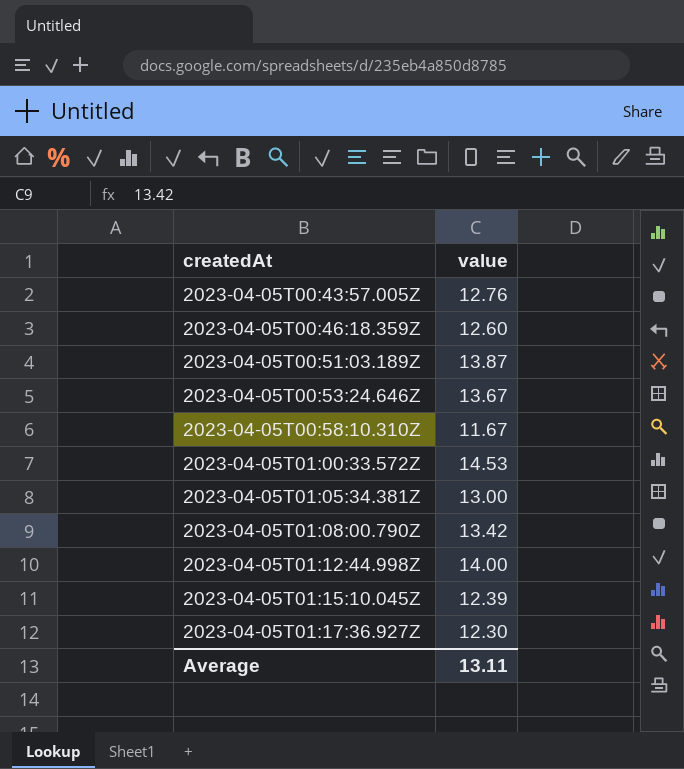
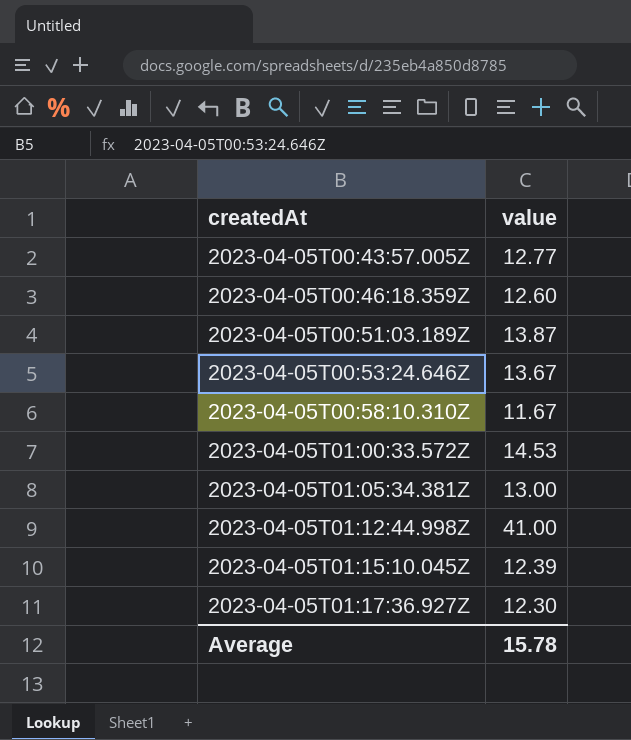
row 2023-04-05T01:08:00.790Z: 13.42 -> none
2023-04-05T00:43:57.005Z | value: 12.76 -> 12.77
2023-04-05T01:12:44.998Z | value: 14.00 -> 41.00
Average | value: 13.11 -> 15.78

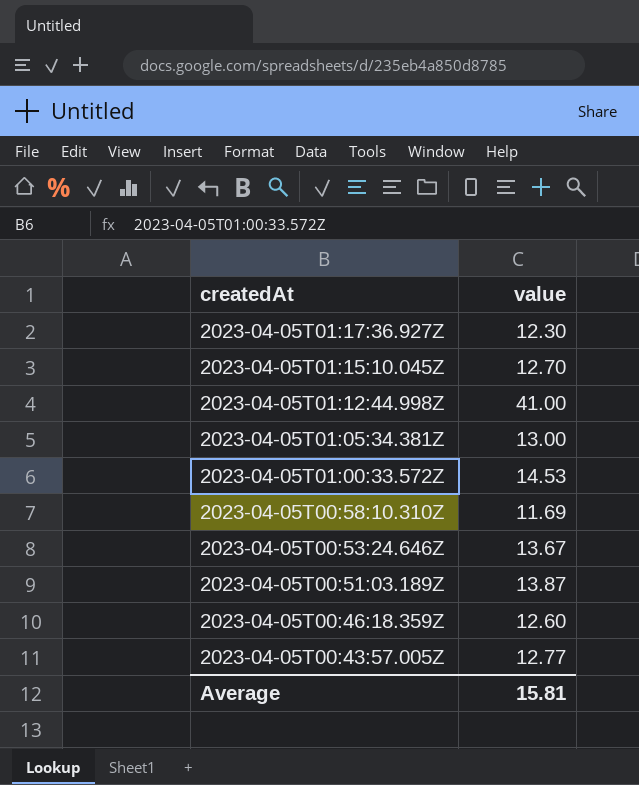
row order: createdAt ascending -> createdAt descending
2023-04-05T01:15:10.045Z | value: 12.39 -> 12.70
2023-04-05T00:58:10.310Z | value: 11.67 -> 11.69
Average | value: 15.78 -> 15.81

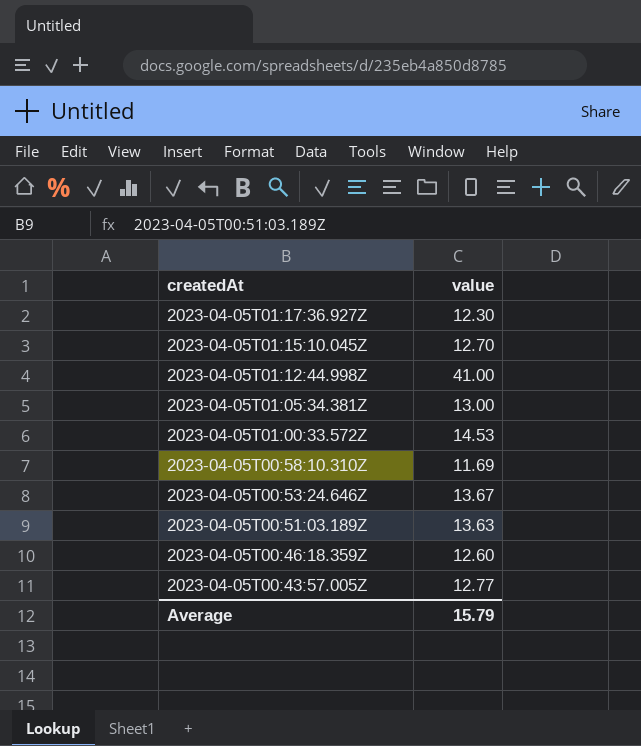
2023-04-05T00:51:03.189Z | value: 13.87 -> 13.63
Average | value: 15.81 -> 15.79

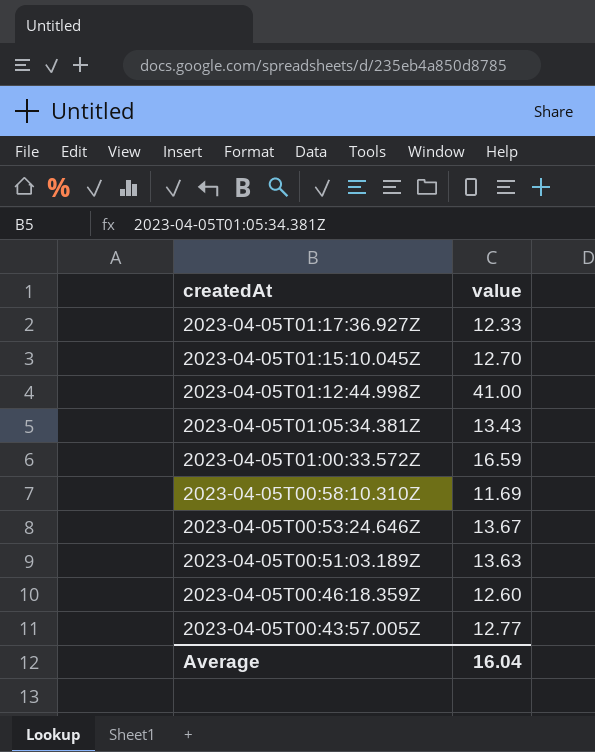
2023-04-05T01:17:36.927Z | value: 12.30 -> 12.33
2023-04-05T01:05:34.381Z | value: 13.00 -> 13.43
2023-04-05T01:00:33.572Z | value: 14.53 -> 16.59
Average | value: 15.79 -> 16.04

